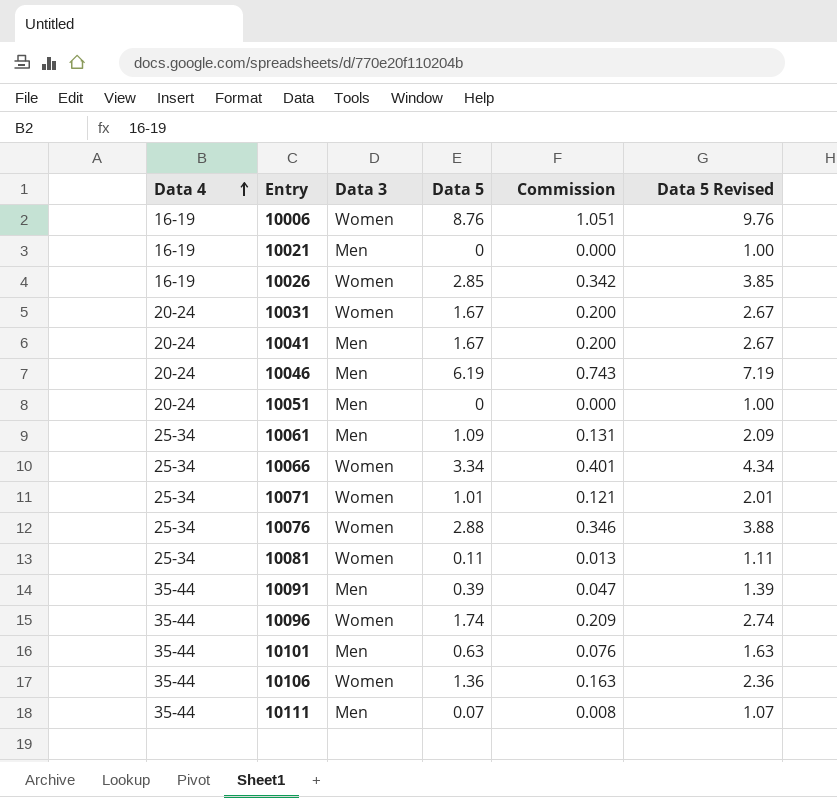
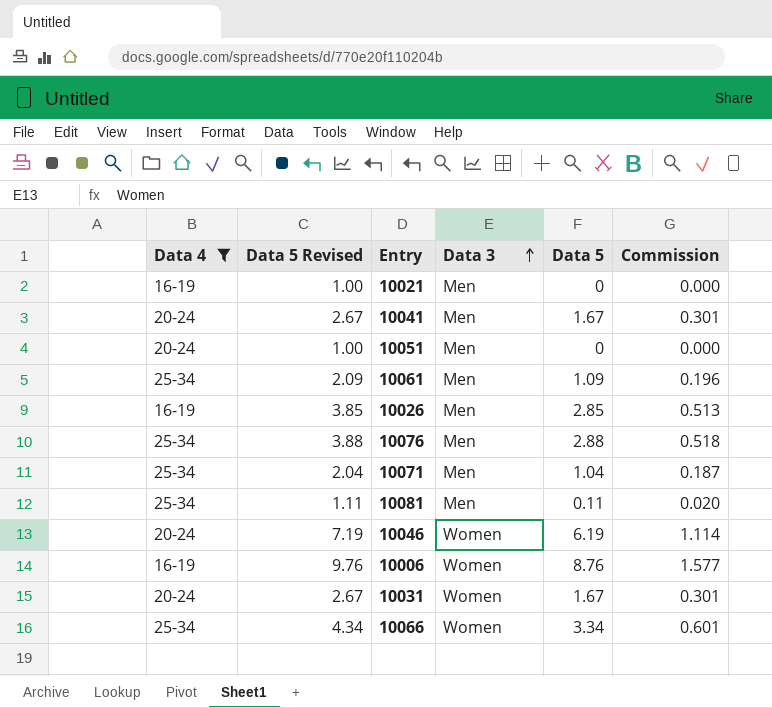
filter: none -> Data 4 != 35-44
row order: Data 4 ascending -> Data 3 ascending
column Data 5 Revised | position: 6 -> 2
column Commission | formula: [Data 5] * 0.12 -> [Data 5] * 0.18
10026 | Data 3: Women -> Men
10076 | Data 3: Women -> Men
10071 | Data 5 Revised: 2.01 -> 2.04
10071 | Data 3: Women -> Men
10071 | Data 5: 1.01 -> 1.04
10081 | Data 3: Women -> Men
10046 | Data 3: Men -> Women

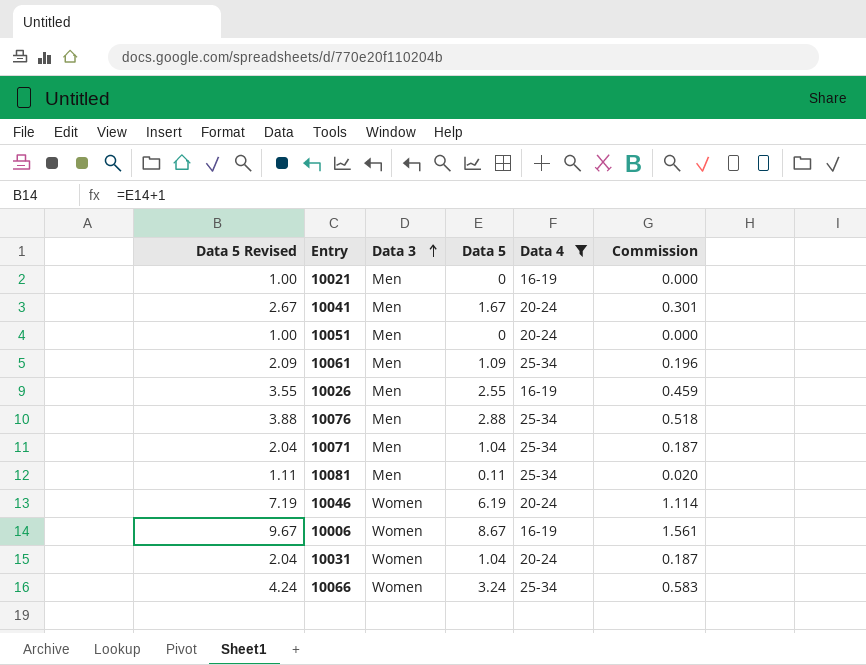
column Data 4 | position: 1 -> 5
10026 | Data 5 Revised: 3.85 -> 3.55
10026 | Data 5: 2.85 -> 2.55
10026 | Commission: 0.513 -> 0.459
10006 | Data 5 Revised: 9.76 -> 9.67
10006 | Data 5: 8.76 -> 8.67
10006 | Commission: 1.577 -> 1.561
10031 | Data 5 Revised: 2.67 -> 2.04
10031 | Data 5: 1.67 -> 1.04
10031 | Commission: 0.301 -> 0.187
10066 | Data 5 Revised: 4.34 -> 4.24
10066 | Data 5: 3.34 -> 3.24
10066 | Commission: 0.601 -> 0.583

